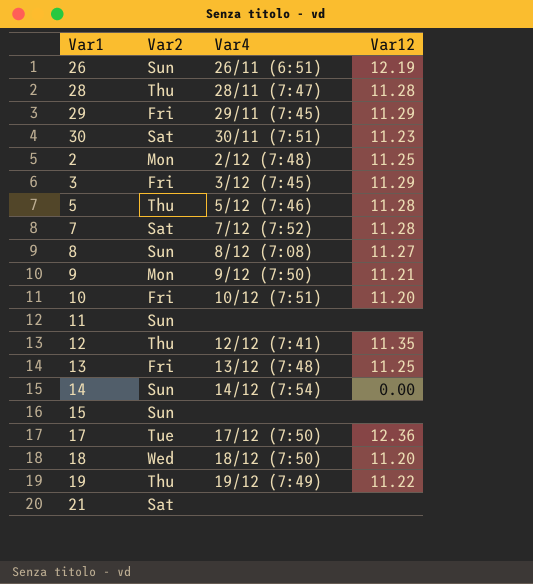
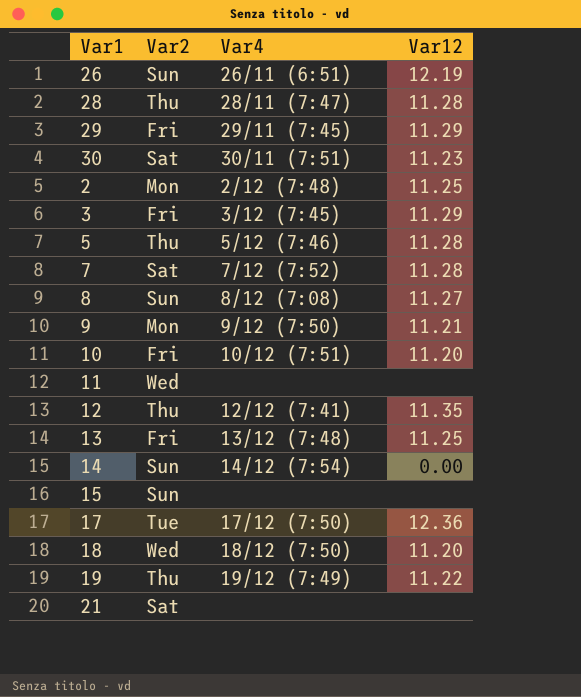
11 | Var2: Sun -> Wed

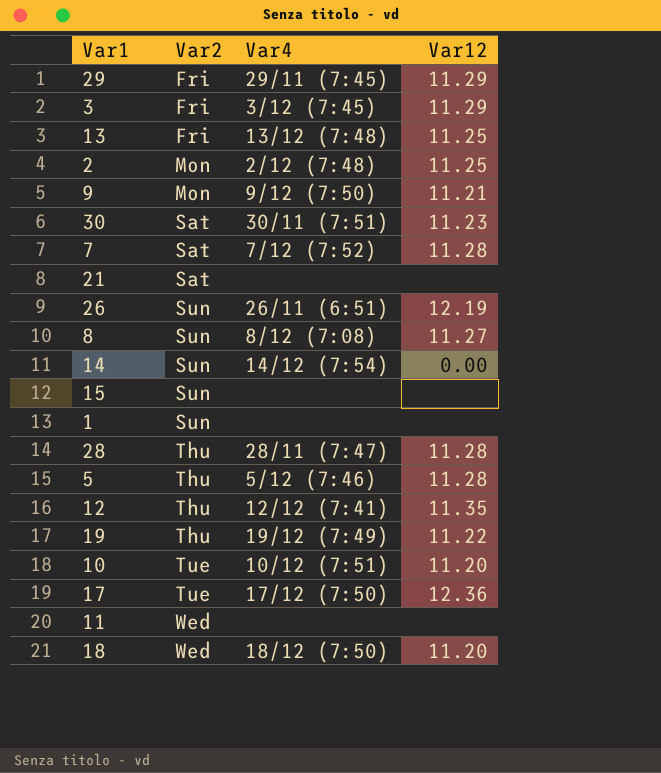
row order: none -> Var2 ascending
row 1: none -> Sun | none | none
10 | Var2: Fri -> Tue

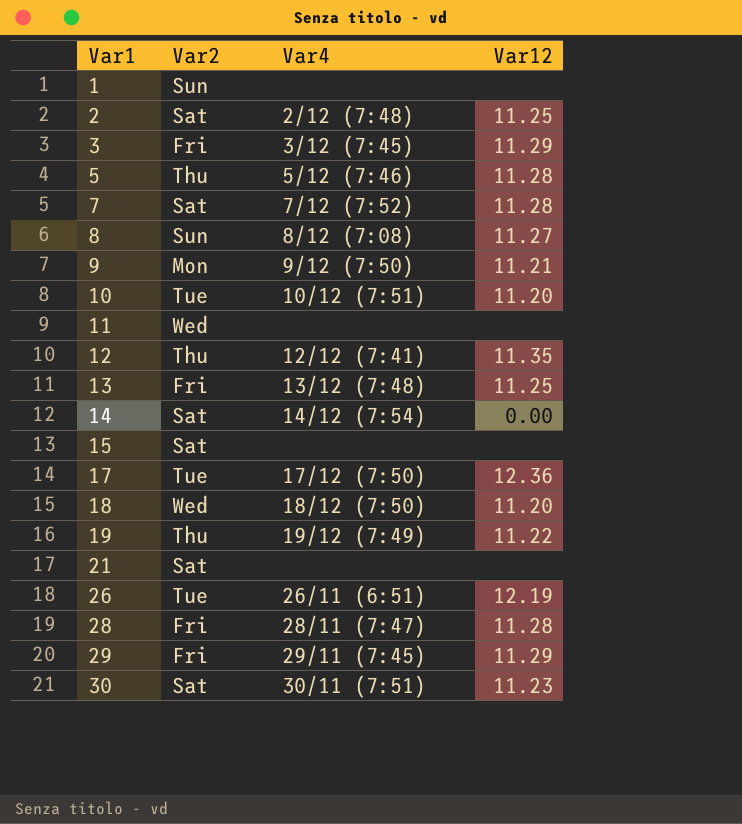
row order: Var2 ascending -> Var1 ascending
2 | Var2: Mon -> Sat
14 | Var2: Sun -> Sat
15 | Var2: Sun -> Sat
26 | Var2: Sun -> Tue
28 | Var2: Thu -> Fri

